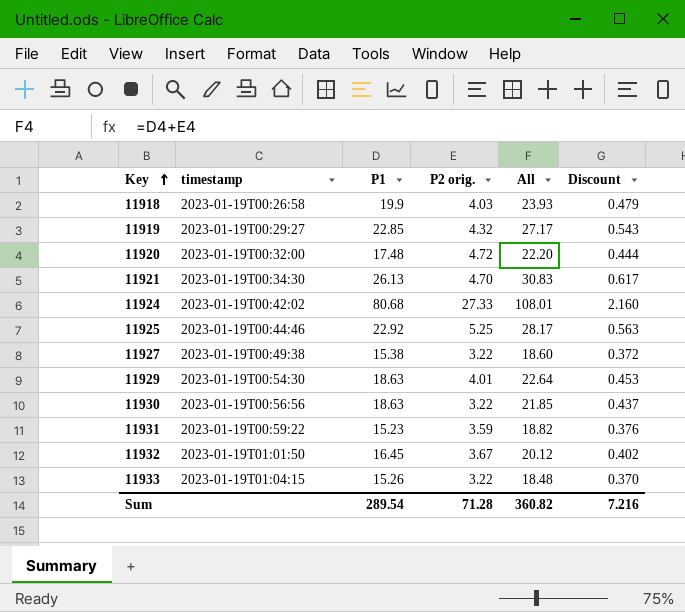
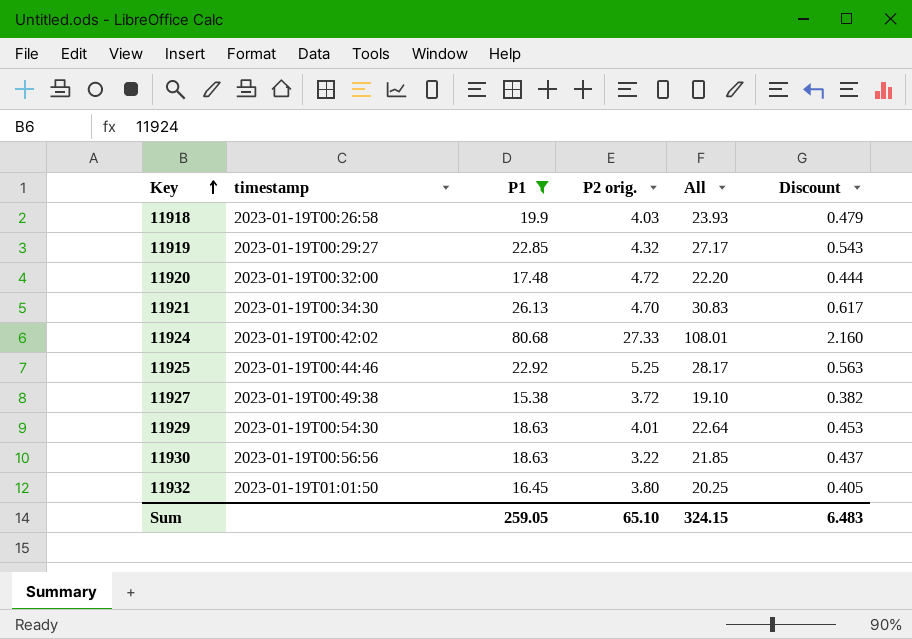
filter: none -> P1 >= 15.38
11927 | P2 orig.: 3.22 -> 3.72
11927 | All: 18.60 -> 19.10
11927 | Discount: 0.372 -> 0.382
11932 | P2 orig.: 3.67 -> 3.80
11932 | All: 20.12 -> 20.25
11932 | Discount: 0.402 -> 0.405
Sum | P1: 289.54 -> 259.05
Sum | P2 orig.: 71.28 -> 65.10
Sum | All: 360.82 -> 324.15
Sum | Discount: 7.216 -> 6.483

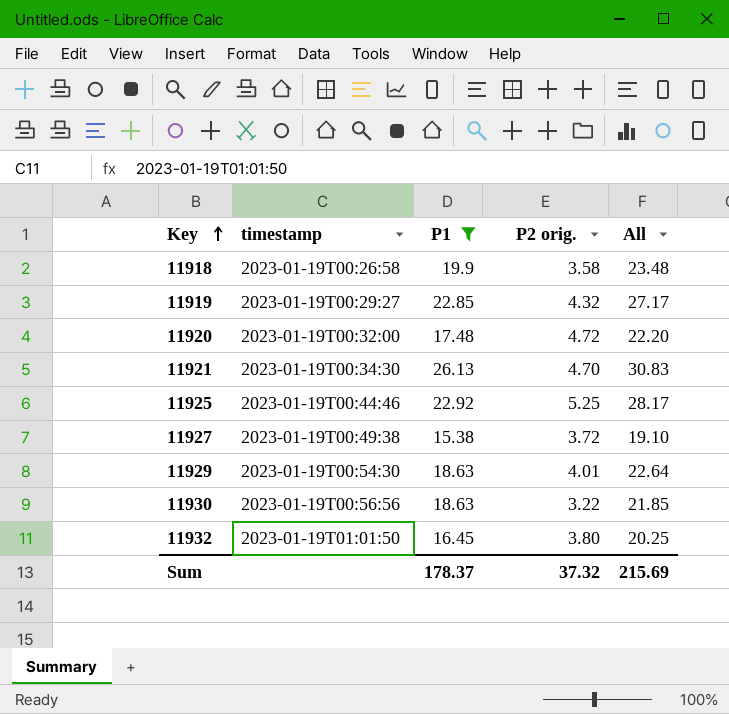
column Discount | formula: [All] * 0.02 -> none
row 11924: 2023-01-19T00:42:02 | 80.68 | 27.33 | 108.01 | 2.160 -> none
11918 | P2 orig.: 4.03 -> 3.58
11918 | All: 23.93 -> 23.48
Sum | P1: 259.05 -> 178.37
Sum | P2 orig.: 65.10 -> 37.32
Sum | All: 324.15 -> 215.69

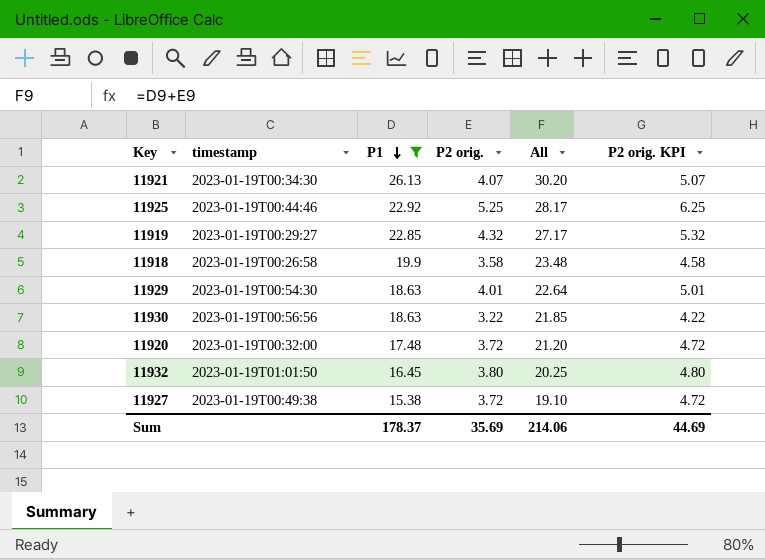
row order: Key ascending -> P1 descending
column P2 orig. KPI | formula: none -> [P2 orig.] + 1
11921 | P2 orig.: 4.70 -> 4.07
11921 | All: 30.83 -> 30.20
11920 | P2 orig.: 4.72 -> 3.72
11920 | All: 22.20 -> 21.20
Sum | P2 orig.: 37.32 -> 35.69
Sum | All: 215.69 -> 214.06

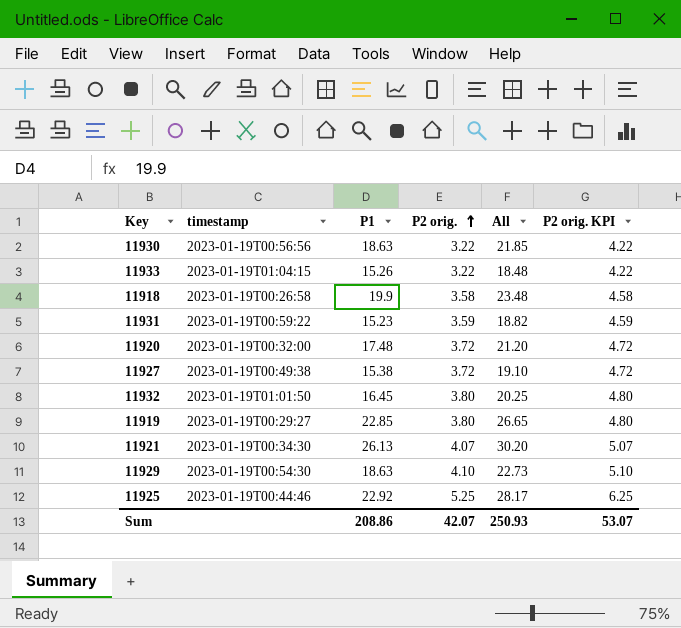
filter: P1 >= 15.38 -> none
row order: P1 descending -> P2 orig. ascending
11919 | P2 orig.: 4.32 -> 3.80
11919 | All: 27.17 -> 26.65
11919 | P2 orig. KPI: 5.32 -> 4.80
11929 | P2 orig.: 4.01 -> 4.10
11929 | All: 22.64 -> 22.73
11929 | P2 orig. KPI: 5.01 -> 5.10
Sum | P1: 178.37 -> 208.86
Sum | P2 orig.: 35.69 -> 42.07
Sum | All: 214.06 -> 250.93
Sum | P2 orig. KPI: 44.69 -> 53.07

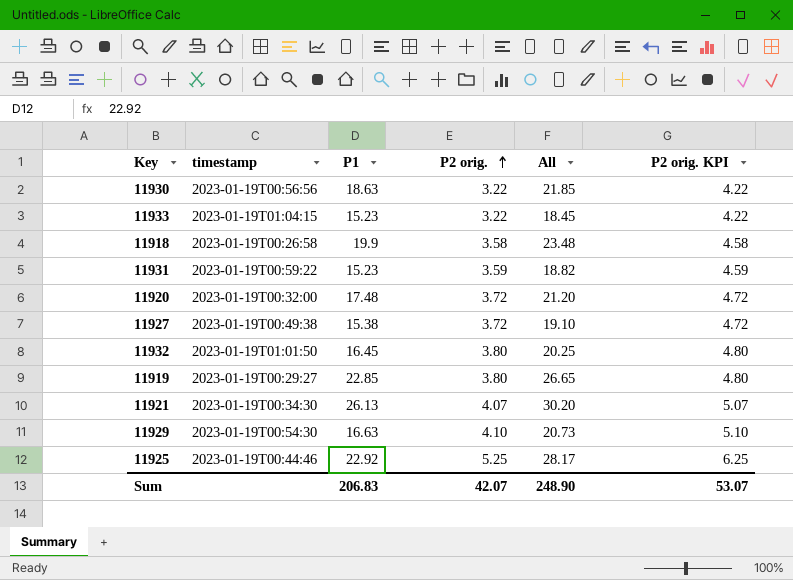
11933 | P1: 15.26 -> 15.23
11933 | All: 18.48 -> 18.45
11929 | P1: 18.63 -> 16.63
11929 | All: 22.73 -> 20.73
Sum | P1: 208.86 -> 206.83
Sum | All: 250.93 -> 248.90

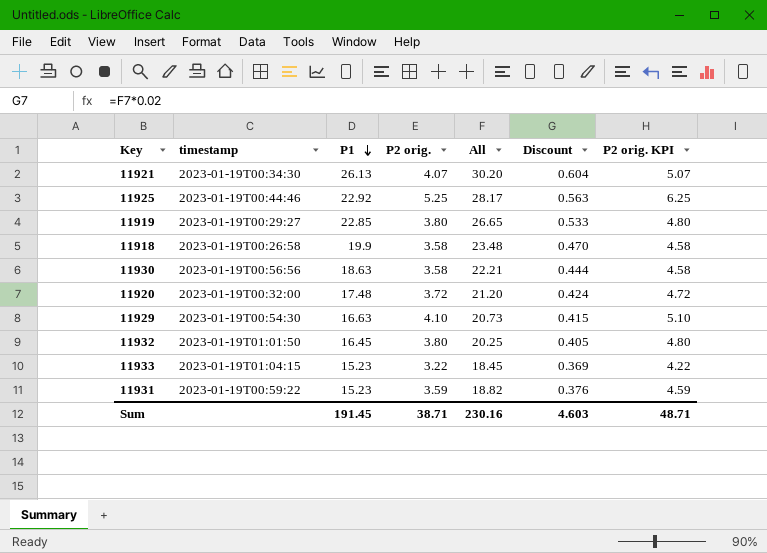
row order: P2 orig. ascending -> P1 descending
column Discount | formula: none -> [All] * 0.02
row 11927: 2023-01-19T00:49:38 | 15.38 | 3.72 | 19.10 | 4.72 -> none
11930 | P2 orig.: 3.22 -> 3.58
11930 | All: 21.85 -> 22.21
11930 | P2 orig. KPI: 4.22 -> 4.58
Sum | P1: 206.83 -> 191.45
Sum | P2 orig.: 42.07 -> 38.71
Sum | All: 248.90 -> 230.16
Sum | P2 orig. KPI: 53.07 -> 48.71

